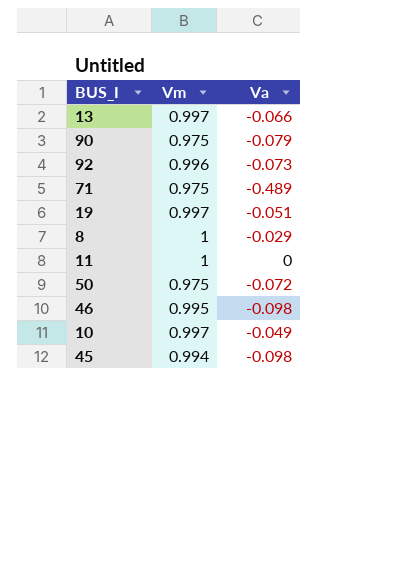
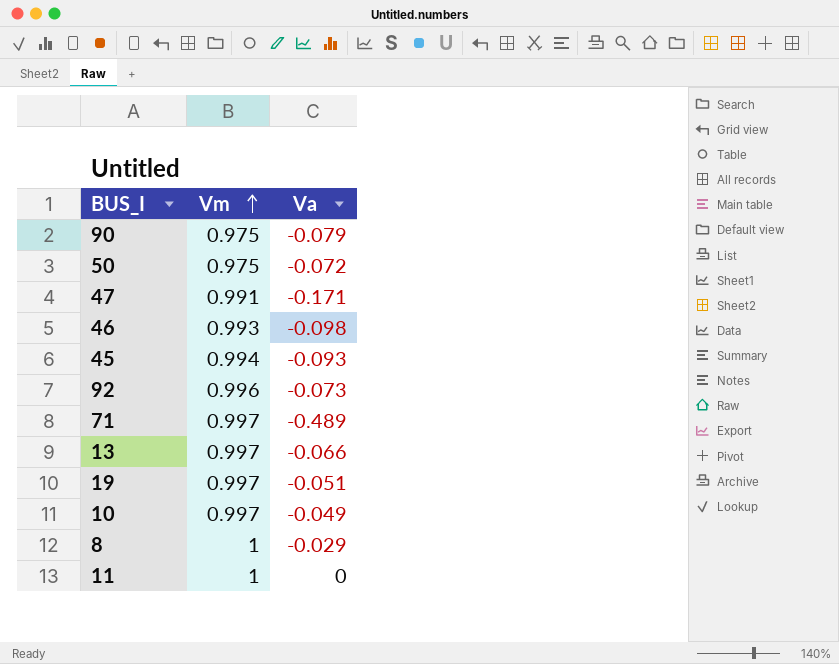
row order: none -> Vm ascending
row 47: none -> 0.991 | -0.171
46 | Vm: 0.995 -> 0.993
45 | Va: -0.098 -> -0.093
71 | Vm: 0.975 -> 0.997

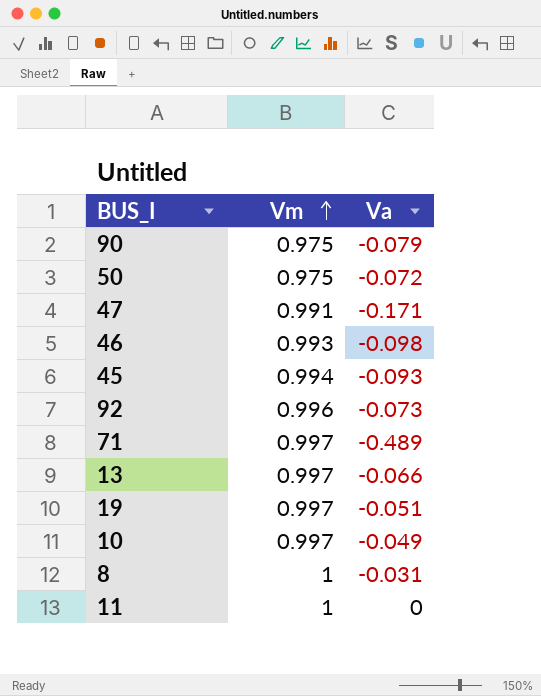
8 | Va: -0.029 -> -0.031

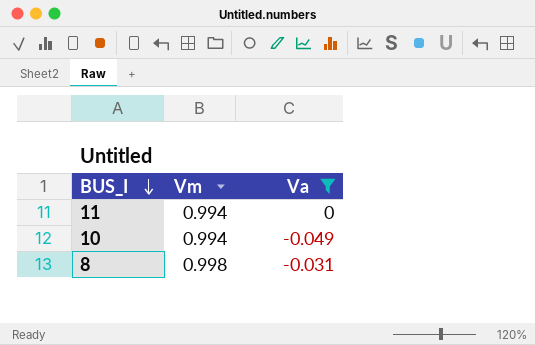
filter: none -> Va >= -0.049
row order: Vm ascending -> BUS_I descending
11 | Vm: 1 -> 0.994
10 | Vm: 0.997 -> 0.994
8 | Vm: 1 -> 0.998

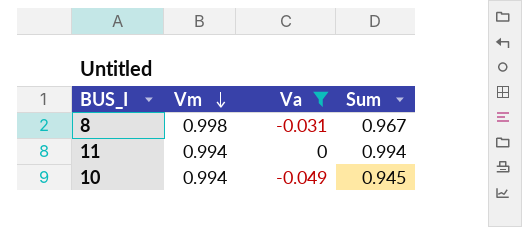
row order: BUS_I descending -> Vm descending
column Sum | formula: none -> [Vm] + [Va]

